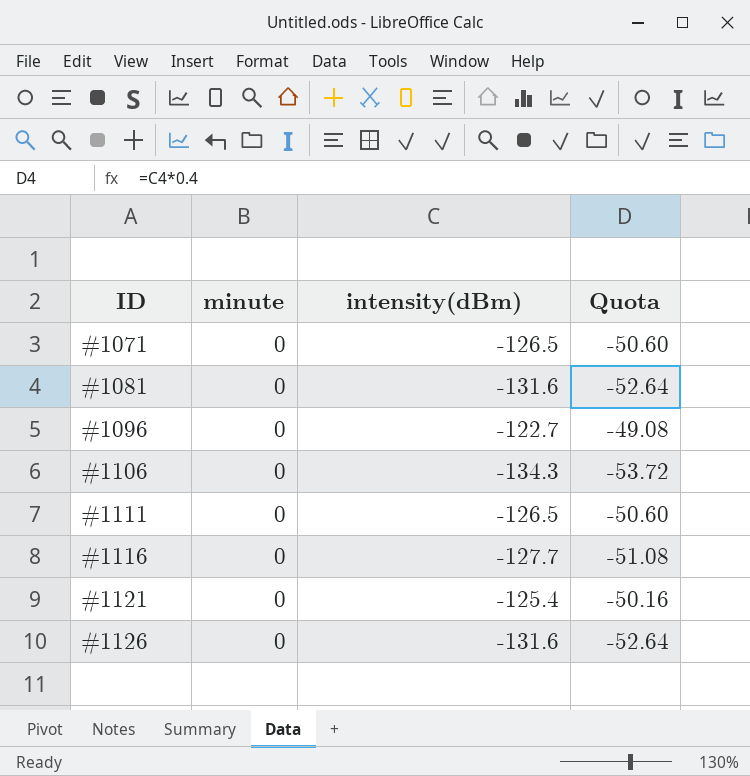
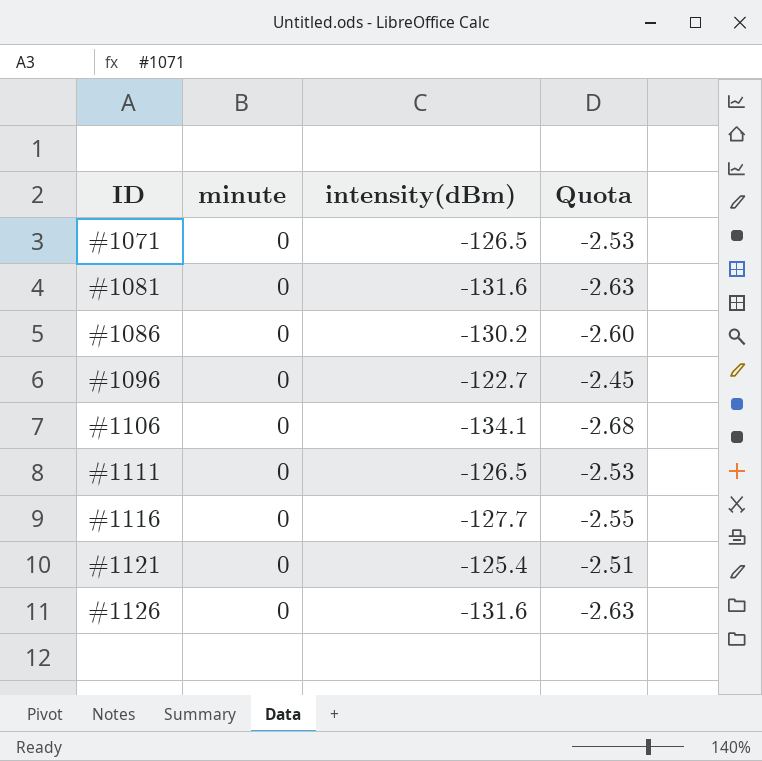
column Quota | formula: [intensity(dBm)] * 0.4 -> [intensity(dBm)] * 0.02
row #1086: none -> 0 | -130.2 | -2.60
#1106 | intensity(dBm): -134.3 -> -134.1

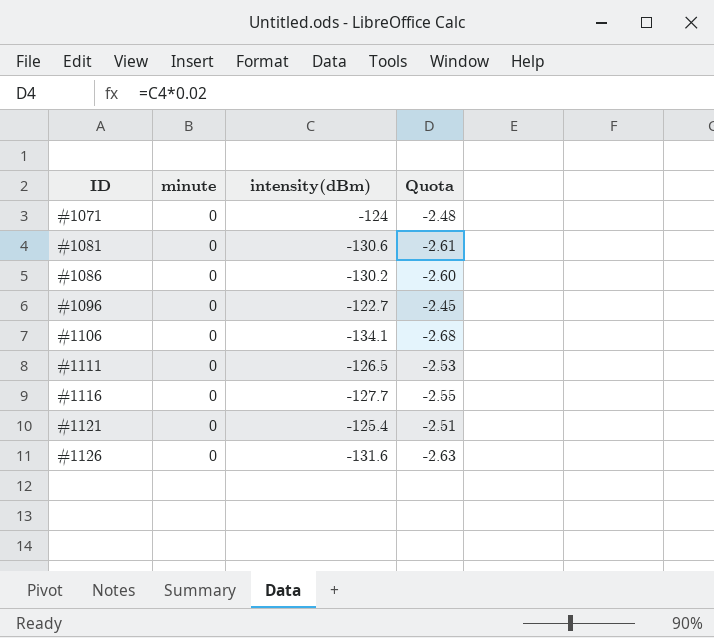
#1071 | intensity(dBm): -126.5 -> -124
#1071 | Quota: -2.53 -> -2.48
#1081 | intensity(dBm): -131.6 -> -130.6
#1081 | Quota: -2.63 -> -2.61

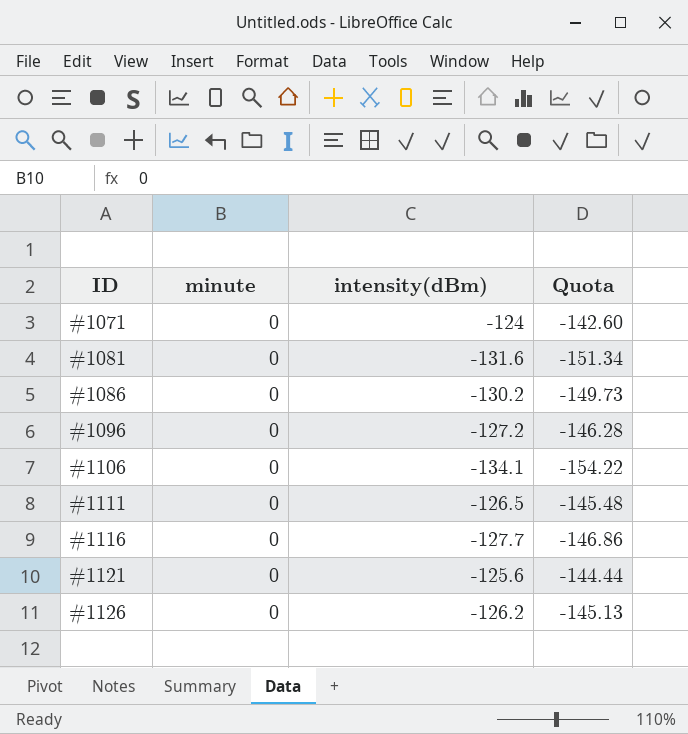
column Quota | formula: [intensity(dBm)] * 0.02 -> [intensity(dBm)] * 1.15
#1081 | intensity(dBm): -130.6 -> -131.6
#1096 | intensity(dBm): -122.7 -> -127.2
#1121 | intensity(dBm): -125.4 -> -125.6
#1126 | intensity(dBm): -131.6 -> -126.2

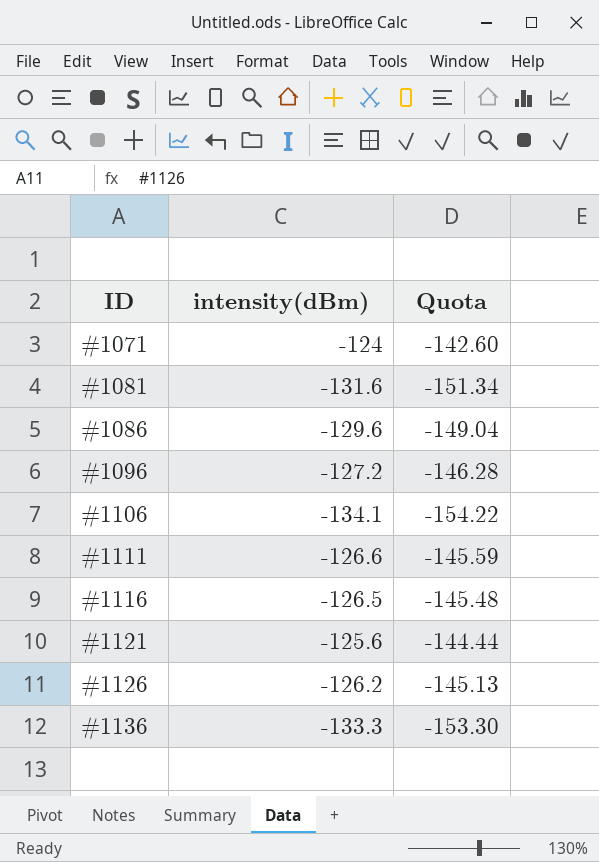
column minute | position: 2 -> none
#1086 | intensity(dBm): -130.2 -> -129.6
#1086 | Quota: -149.73 -> -149.04
#1111 | intensity(dBm): -126.5 -> -126.6
#1111 | Quota: -145.48 -> -145.59
#1116 | intensity(dBm): -127.7 -> -126.5
#1116 | Quota: -146.86 -> -145.48
row #1136: none -> -133.3 | -153.30

